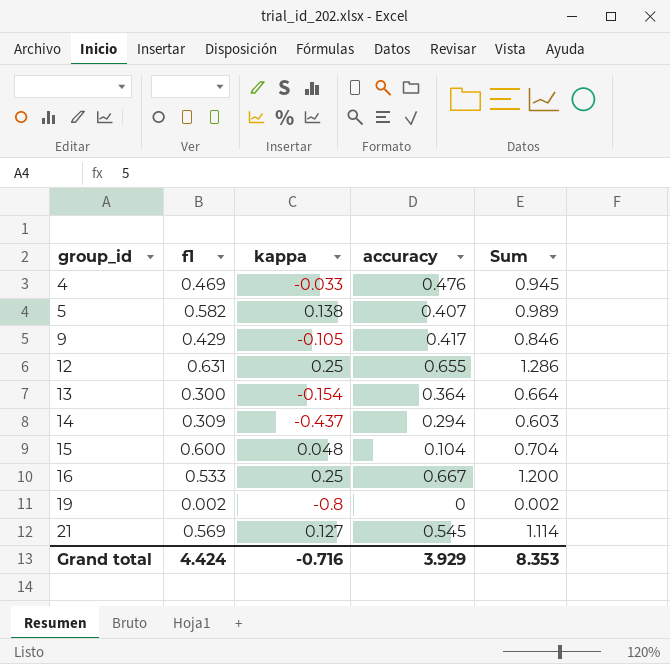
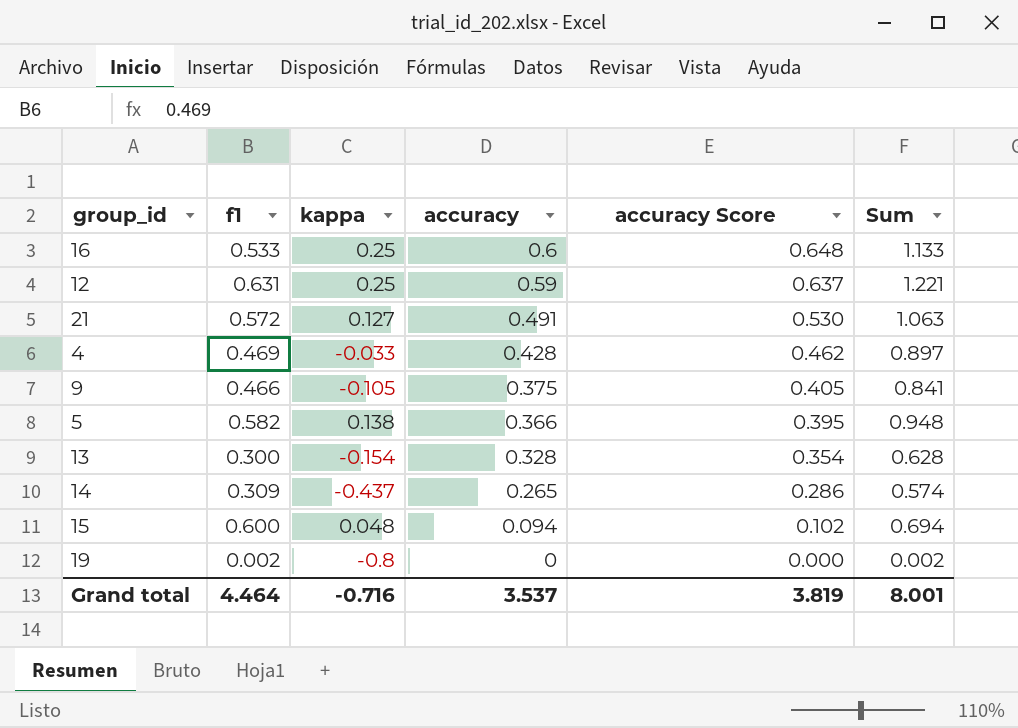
row order: group_id ascending -> accuracy descending
column accuracy Score | formula: none -> [accuracy] * 1.08
16 | accuracy: 0.667 -> 0.6
16 | Sum: 1.200 -> 1.133
12 | accuracy: 0.655 -> 0.59
12 | Sum: 1.286 -> 1.221
21 | f1: 0.569 -> 0.572
21 | accuracy: 0.545 -> 0.491
21 | Sum: 1.114 -> 1.063
4 | accuracy: 0.476 -> 0.428
4 | Sum: 0.945 -> 0.897
9 | f1: 0.429 -> 0.466
9 | accuracy: 0.417 -> 0.375
9 | Sum: 0.846 -> 0.841
5 | accuracy: 0.407 -> 0.366
5 | Sum: 0.989 -> 0.948
13 | accuracy: 0.364 -> 0.328
13 | Sum: 0.664 -> 0.628
14 | accuracy: 0.294 -> 0.265
14 | Sum: 0.603 -> 0.574
15 | accuracy: 0.104 -> 0.094
15 | Sum: 0.704 -> 0.694
Grand total | f1: 4.424 -> 4.464
Grand total | accuracy: 3.929 -> 3.537
Grand total | Sum: 8.353 -> 8.001

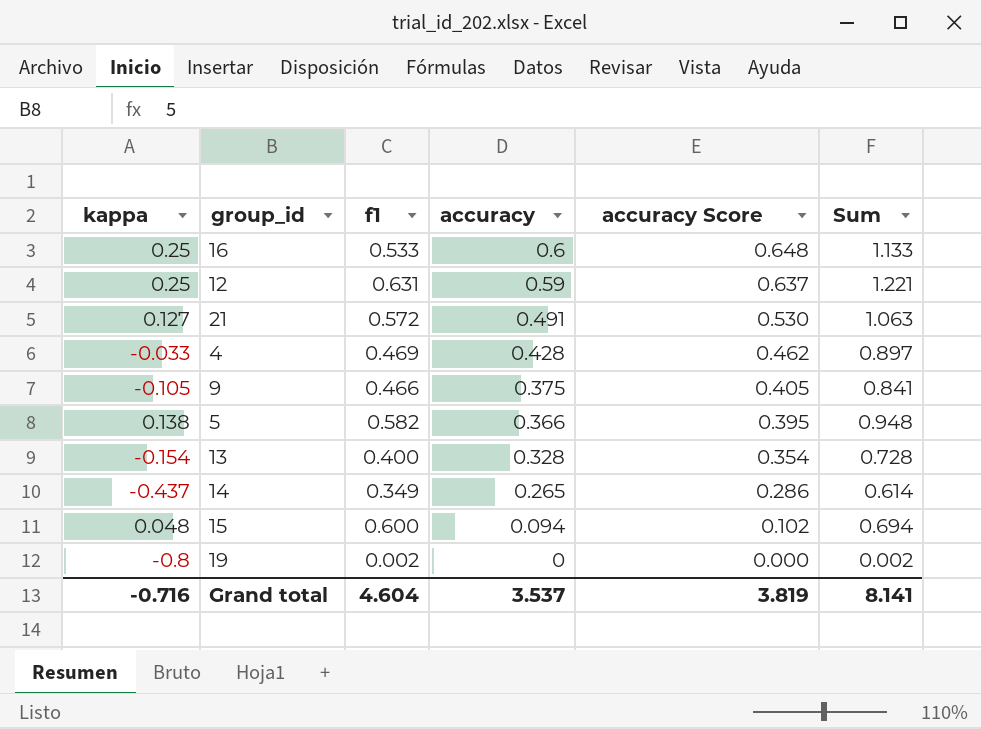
column kappa | position: 3 -> 1
13 | f1: 0.300 -> 0.400
13 | Sum: 0.628 -> 0.728
14 | f1: 0.309 -> 0.349
14 | Sum: 0.574 -> 0.614
Grand total | f1: 4.464 -> 4.604
Grand total | Sum: 8.001 -> 8.141

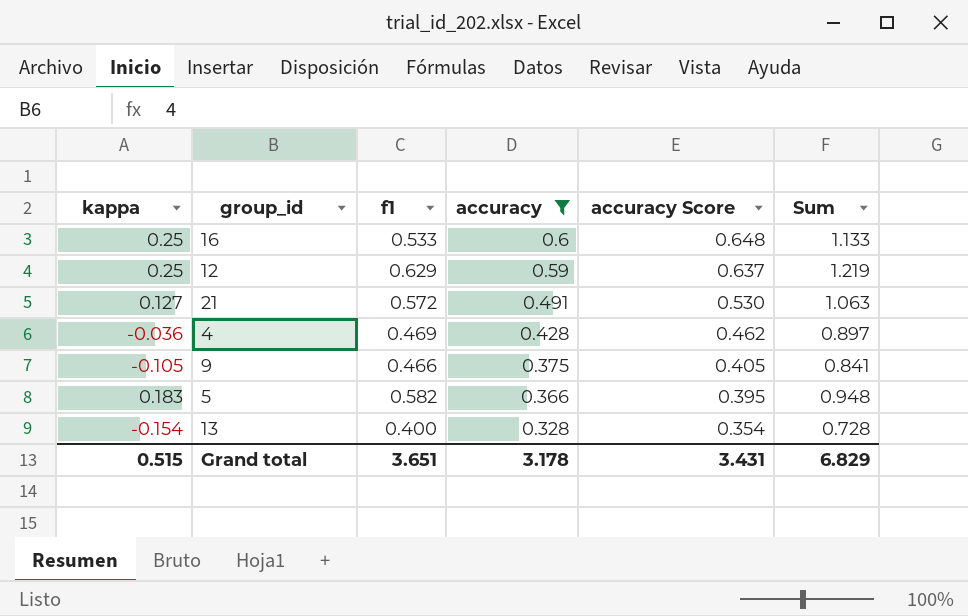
filter: none -> accuracy >= 0.328
12 | f1: 0.631 -> 0.629
12 | Sum: 1.221 -> 1.219
4 | kappa: -0.033 -> -0.036
5 | kappa: 0.138 -> 0.183
Grand total | kappa: -0.716 -> 0.515
Grand total | f1: 4.604 -> 3.651
Grand total | accuracy: 3.537 -> 3.178
Grand total | accuracy Score: 3.819 -> 3.431
Grand total | Sum: 8.141 -> 6.829

